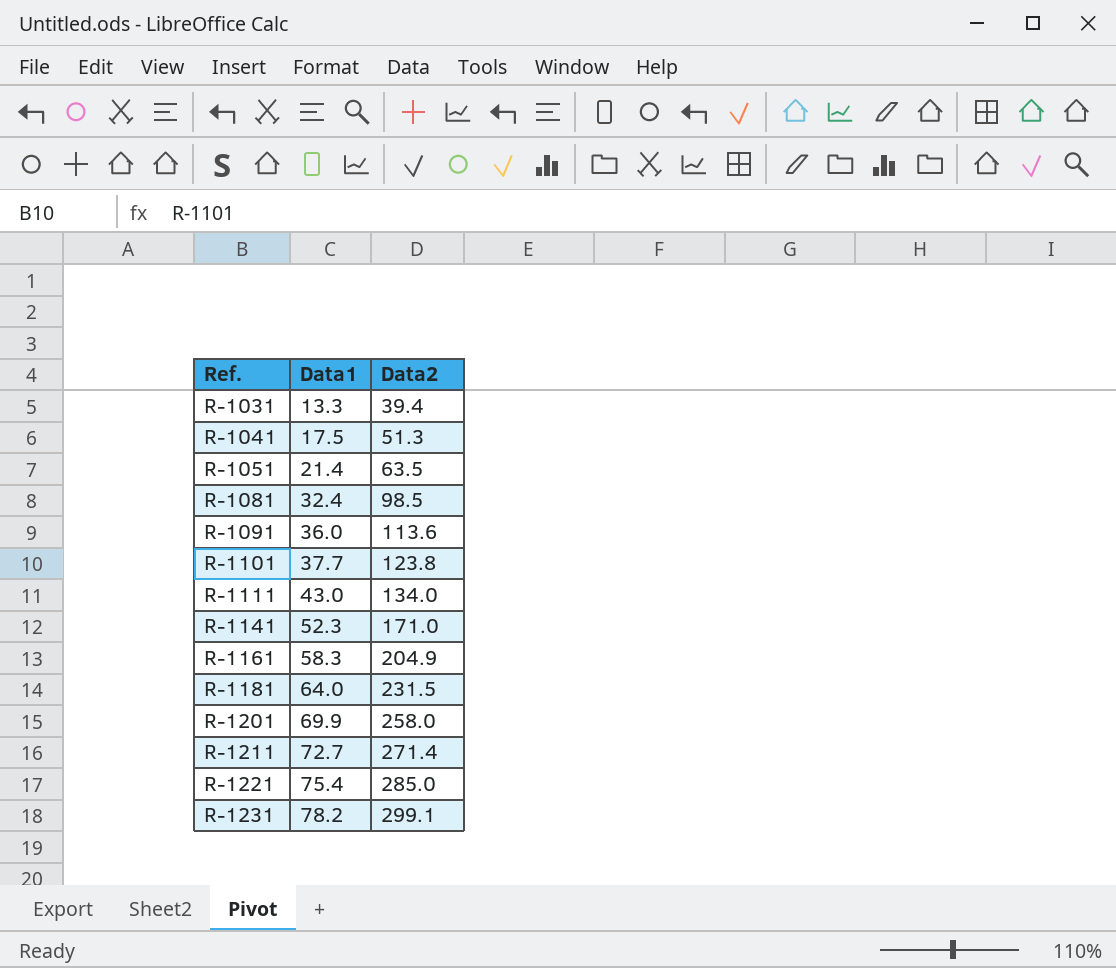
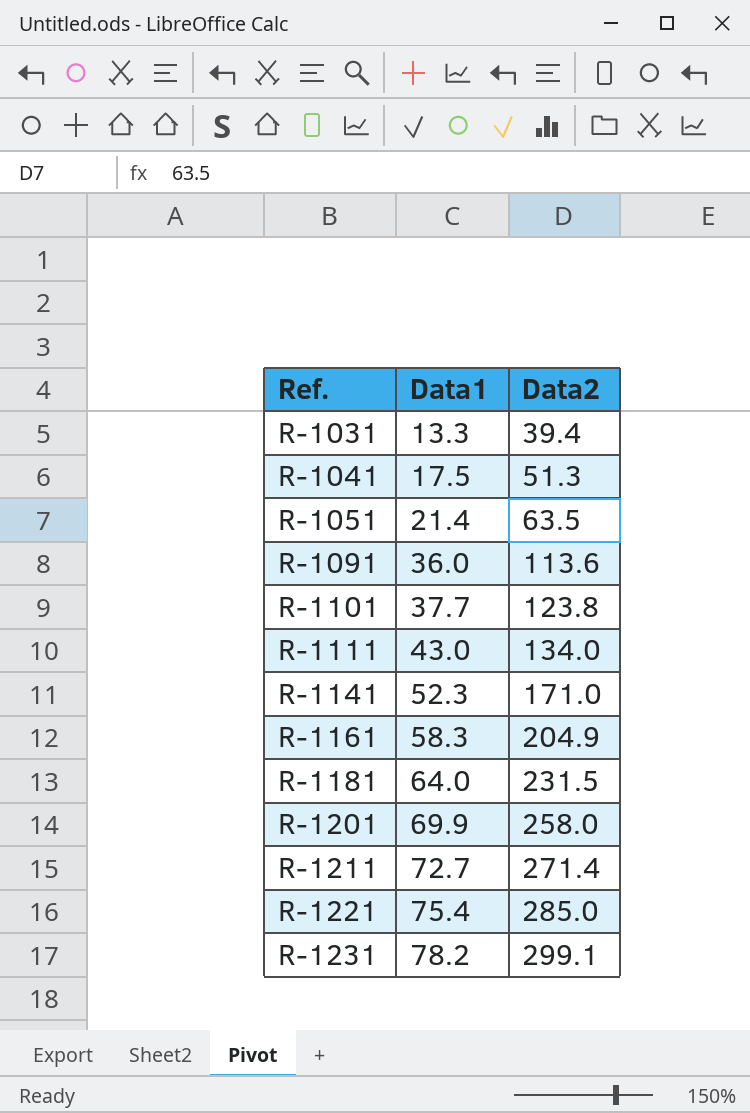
row R-1081: 32.4 | 98.5 -> none

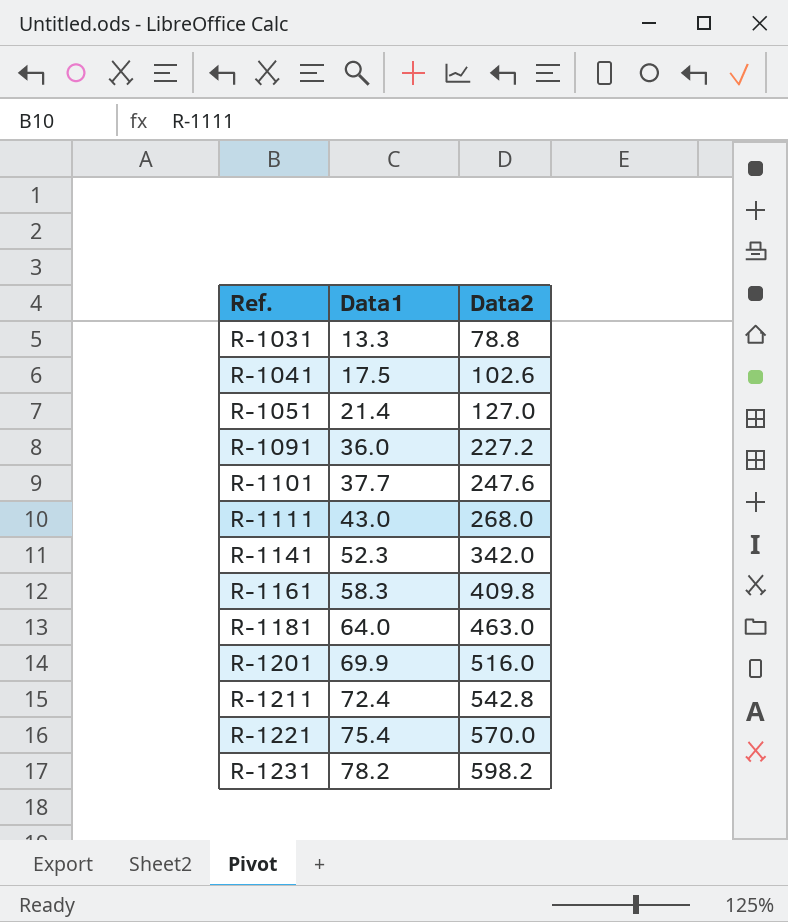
R-1031 | Data2: 39.4 -> 78.8
R-1041 | Data2: 51.3 -> 102.6
R-1051 | Data2: 63.5 -> 127.0
R-1091 | Data2: 113.6 -> 227.2
R-1101 | Data2: 123.8 -> 247.6
R-1111 | Data2: 134.0 -> 268.0
R-1141 | Data2: 171.0 -> 342.0
R-1161 | Data2: 204.9 -> 409.8
R-1181 | Data2: 231.5 -> 463.0
R-1201 | Data2: 258.0 -> 516.0
R-1211 | Data1: 72.7 -> 72.4
R-1211 | Data2: 271.4 -> 542.8
R-1221 | Data2: 285.0 -> 570.0
R-1231 | Data2: 299.1 -> 598.2

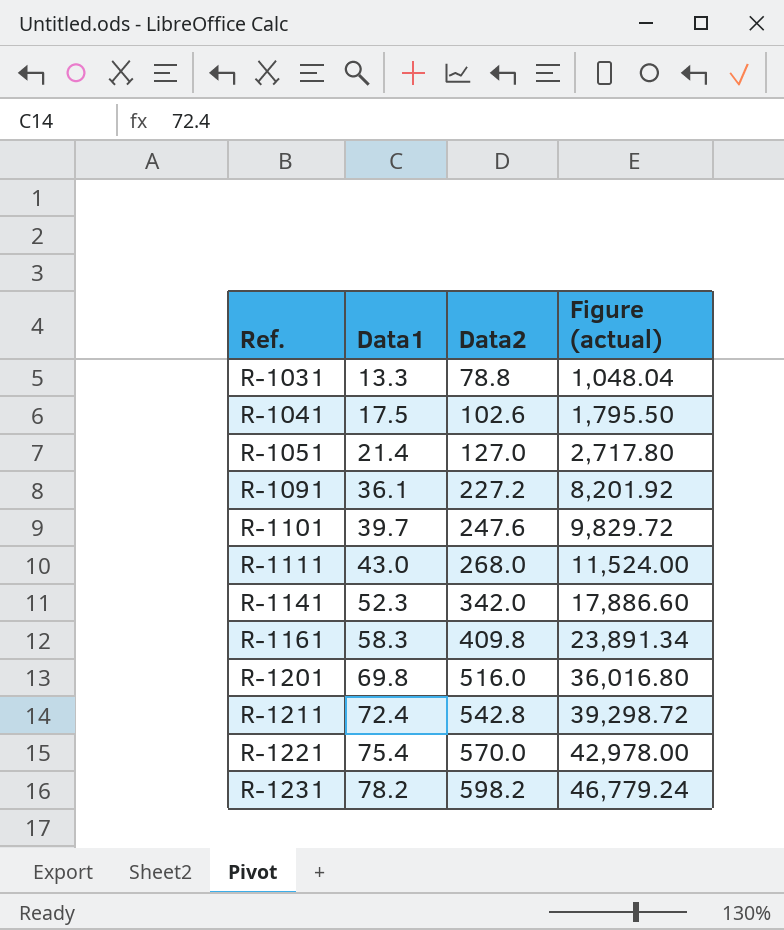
column Figure (actual) | formula: none -> [Data1] * [Data2]
row R-1181: 64.0 | 463.0 -> none
R-1091 | Data1: 36.0 -> 36.1
R-1101 | Data1: 37.7 -> 39.7
R-1201 | Data1: 69.9 -> 69.8

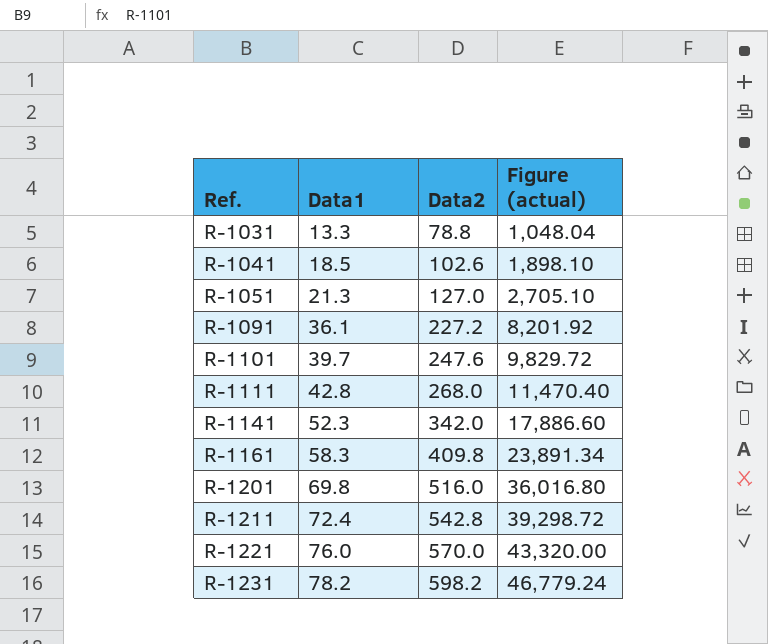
R-1041 | Data1: 17.5 -> 18.5
R-1041 | Figure (actual): 1,795.50 -> 1,898.10
R-1051 | Data1: 21.4 -> 21.3
R-1051 | Figure (actual): 2,717.80 -> 2,705.10
R-1111 | Data1: 43.0 -> 42.8
R-1111 | Figure (actual): 11,524.00 -> 11,470.40
R-1221 | Data1: 75.4 -> 76.0
R-1221 | Figure (actual): 42,978.00 -> 43,320.00

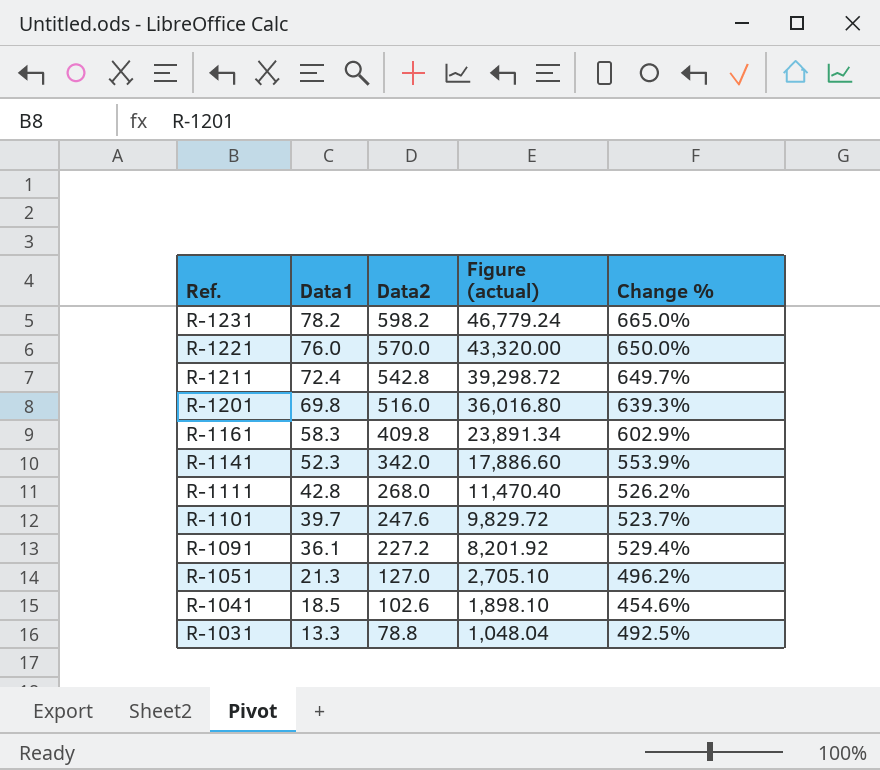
row order: Ref. ascending -> Ref. descending
column Change % | formula: none -> ([Data2] - [Data1]) / [Data1]

